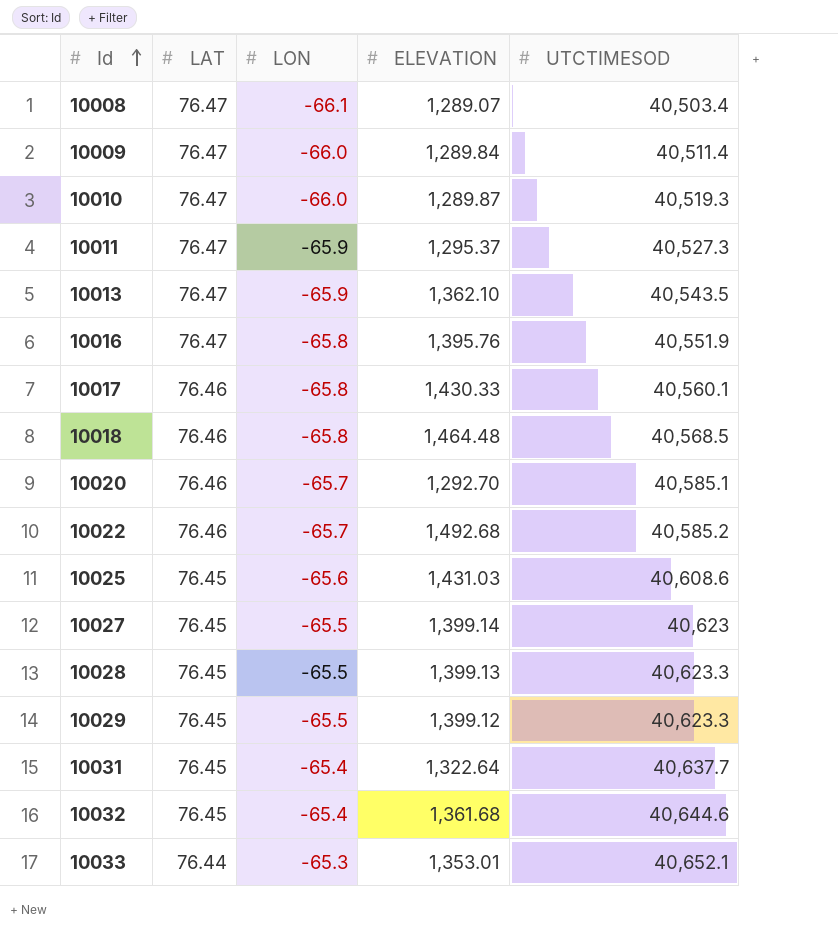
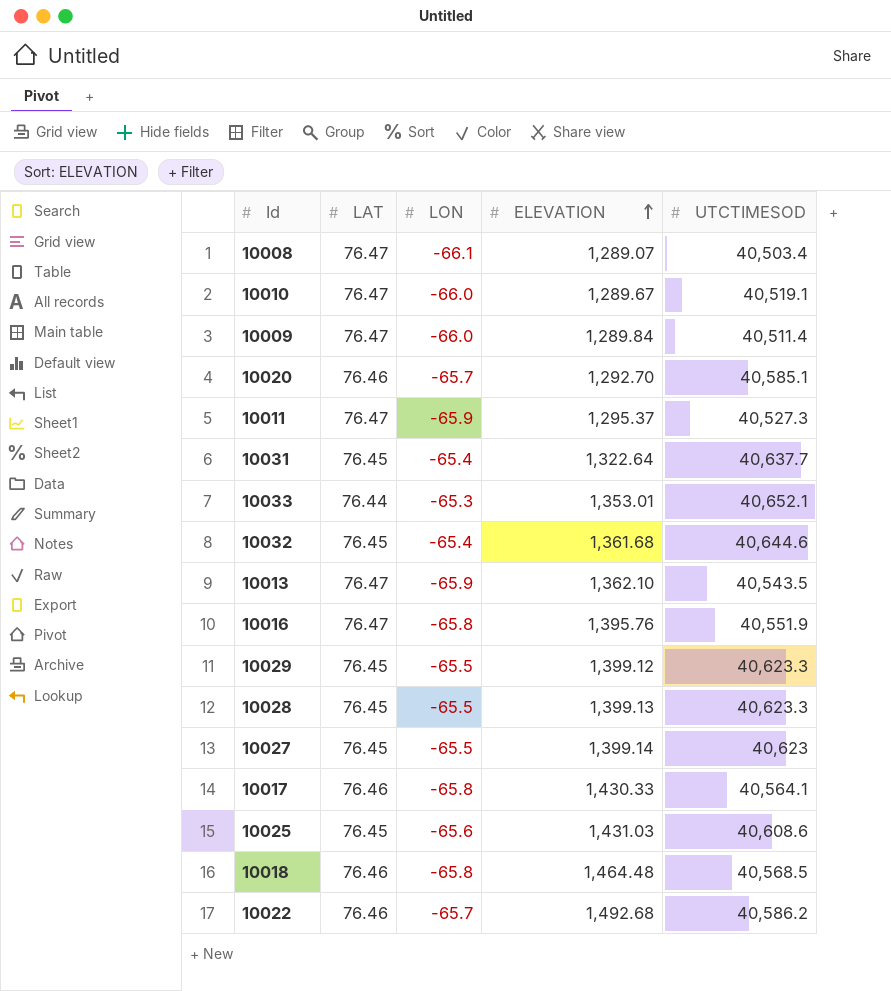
row order: Id ascending -> ELEVATION ascending
10010 | ELEVATION: 1,289.87 -> 1,289.67
10010 | UTCTIMESOD: 40,519.3 -> 40,519.1
10017 | UTCTIMESOD: 40,560.1 -> 40,564.1
10022 | UTCTIMESOD: 40,585.2 -> 40,586.2

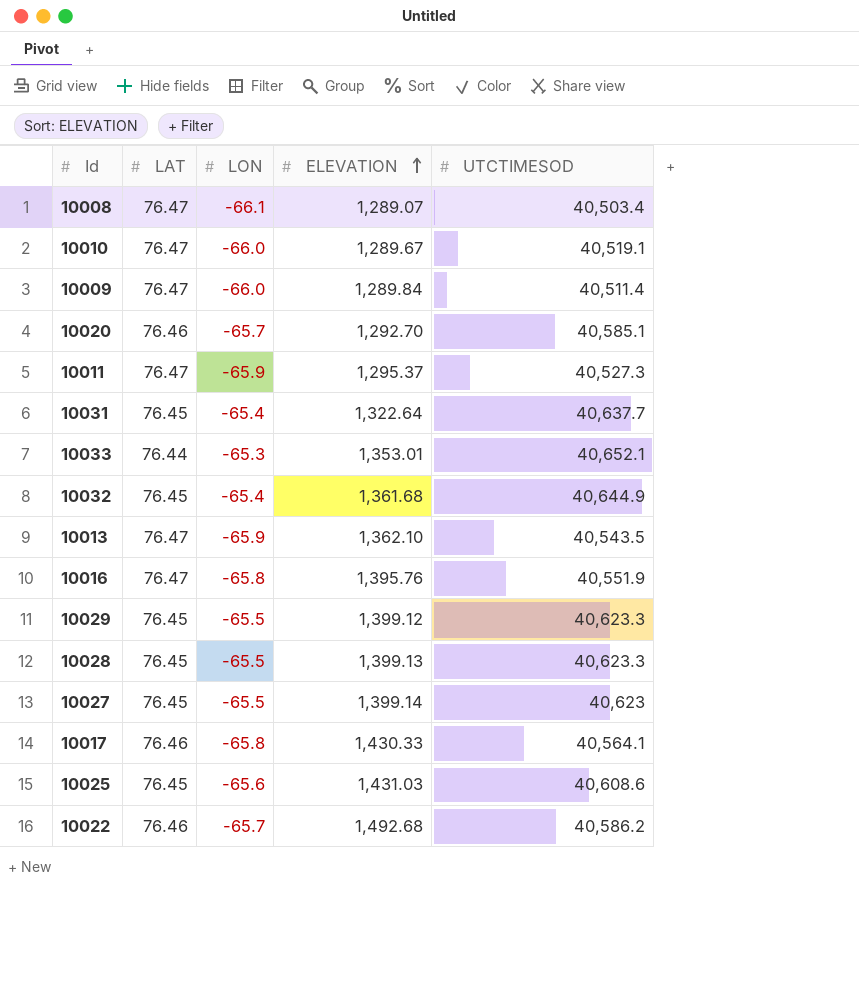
row 10018: 76.46 | -65.8 | 1,464.48 | 40,568.5 -> none
10032 | UTCTIMESOD: 40,644.6 -> 40,644.9

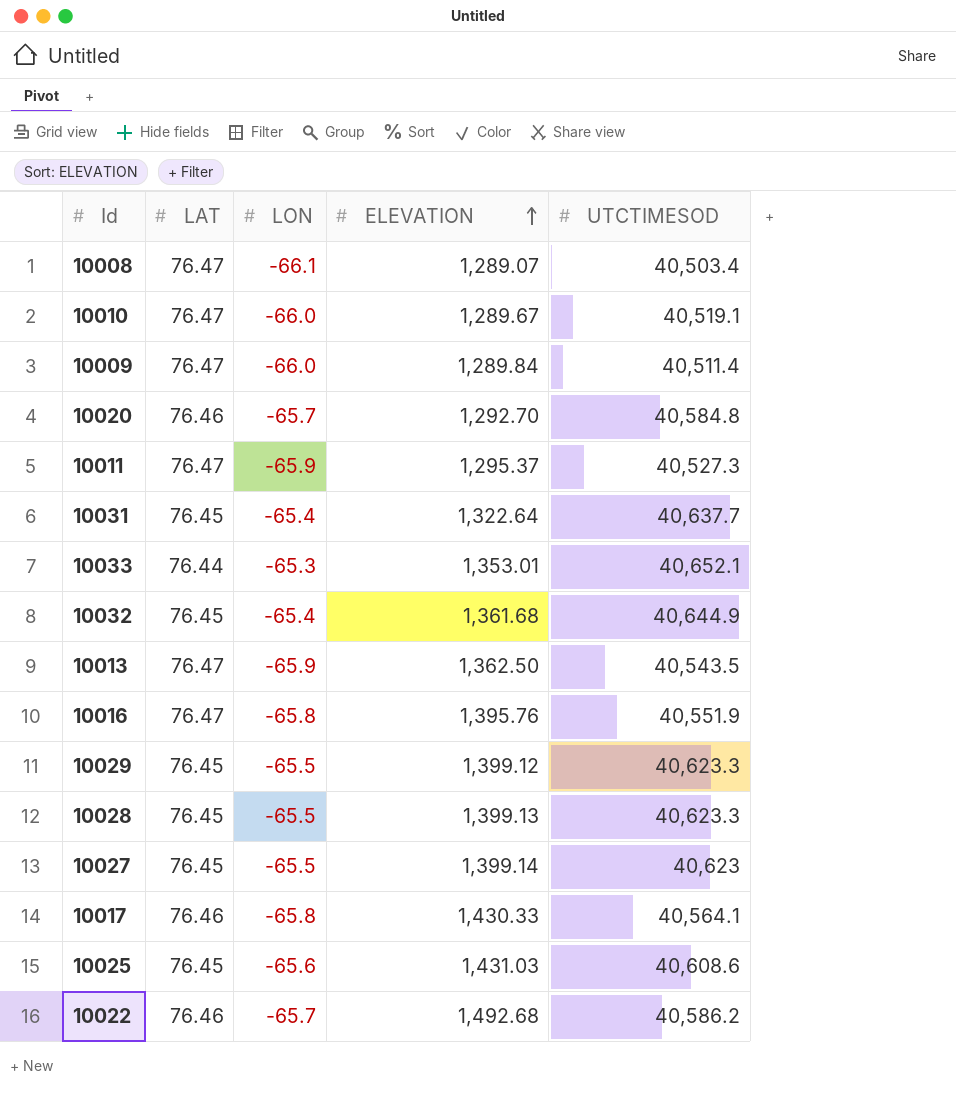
10020 | UTCTIMESOD: 40,585.1 -> 40,584.8
10013 | ELEVATION: 1,362.10 -> 1,362.50

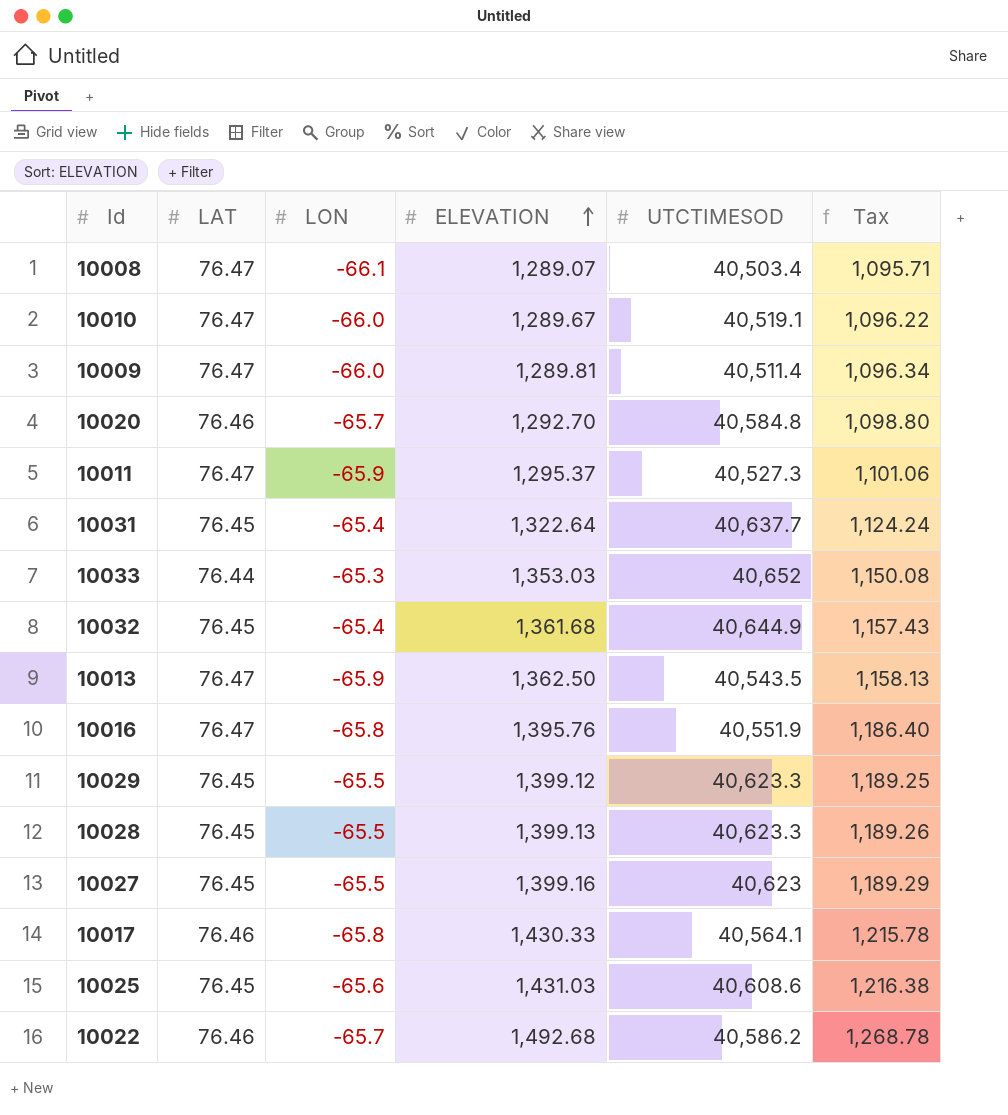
column Tax | formula: none -> [ELEVATION] * 0.85
10009 | ELEVATION: 1,289.84 -> 1,289.81
10033 | ELEVATION: 1,353.01 -> 1,353.03
10033 | UTCTIMESOD: 40,652.1 -> 40,652
10027 | ELEVATION: 1,399.14 -> 1,399.16

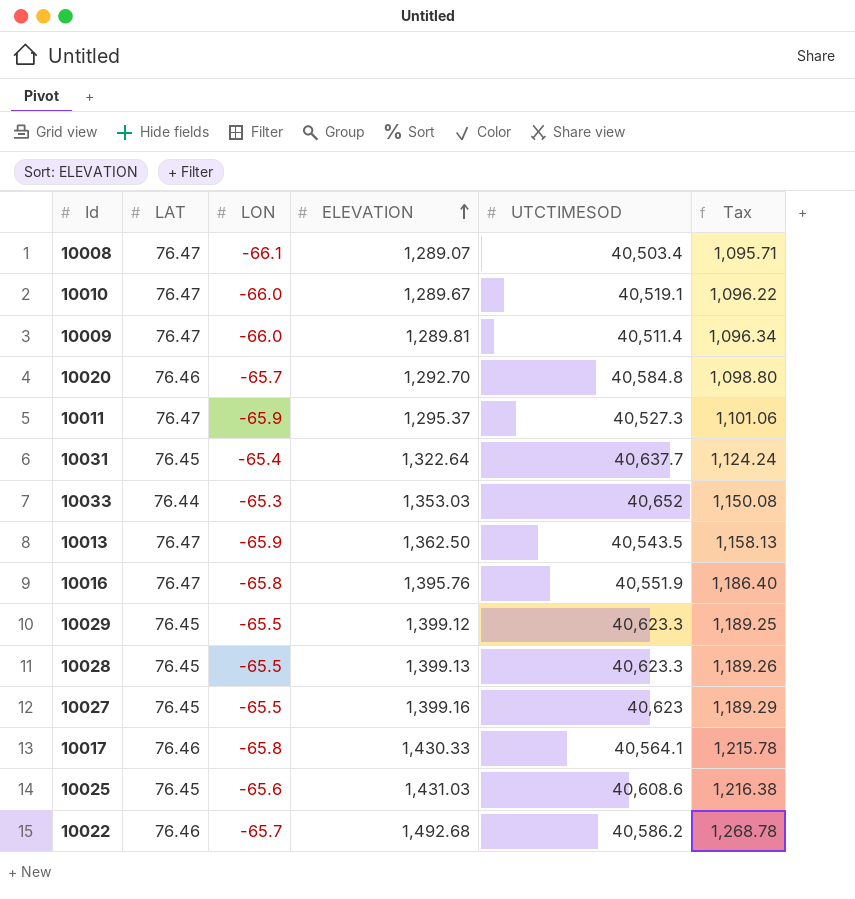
row 10032: 76.45 | -65.4 | 1,361.68 | 40,644.9 | 1,157.43 -> none

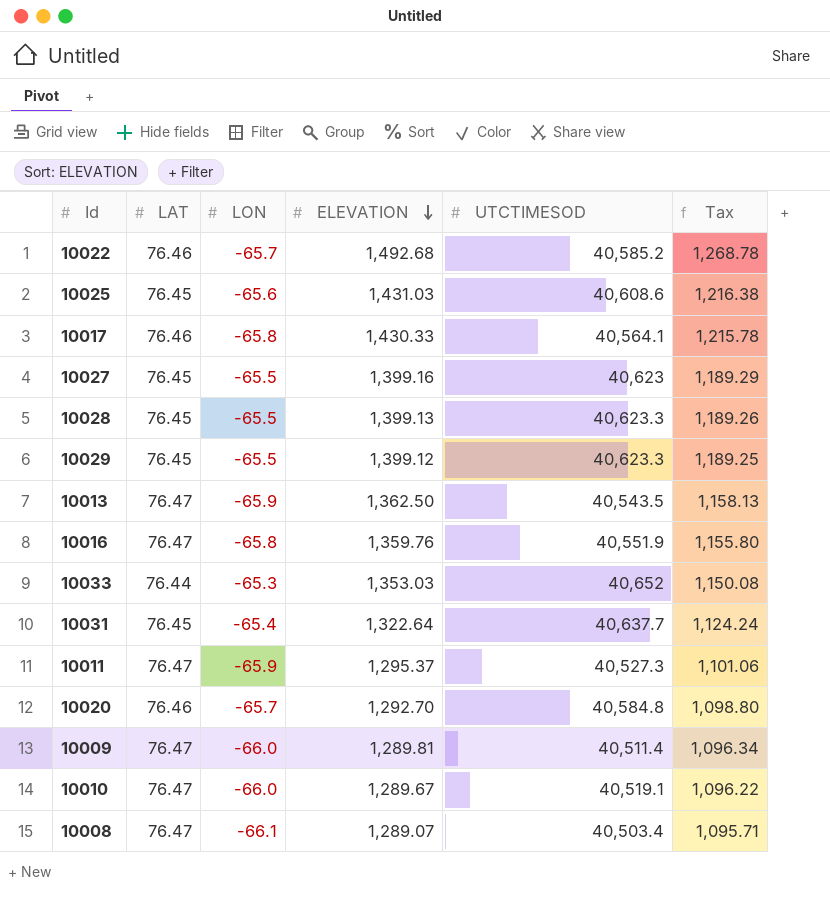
row order: ELEVATION ascending -> ELEVATION descending
10022 | UTCTIMESOD: 40,586.2 -> 40,585.2
10016 | ELEVATION: 1,395.76 -> 1,359.76
10016 | Tax: 1,186.40 -> 1,155.80

